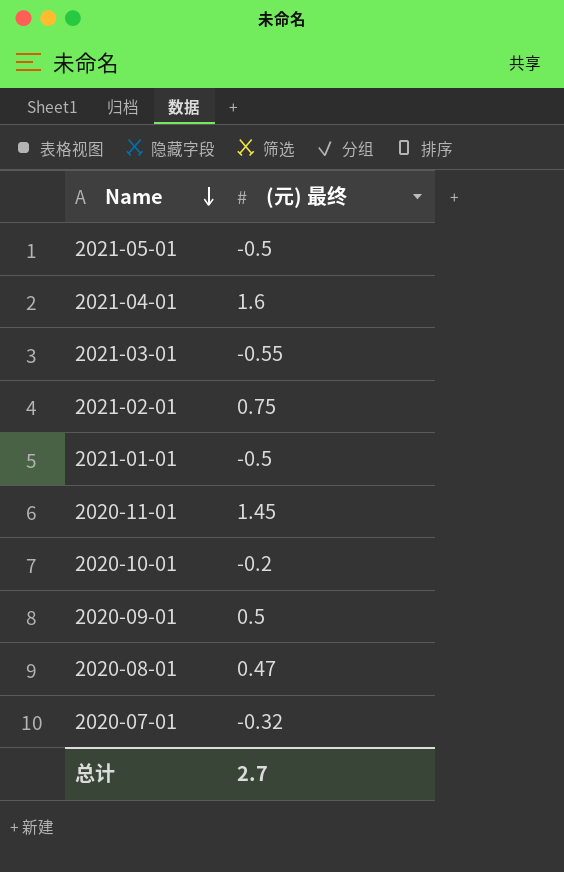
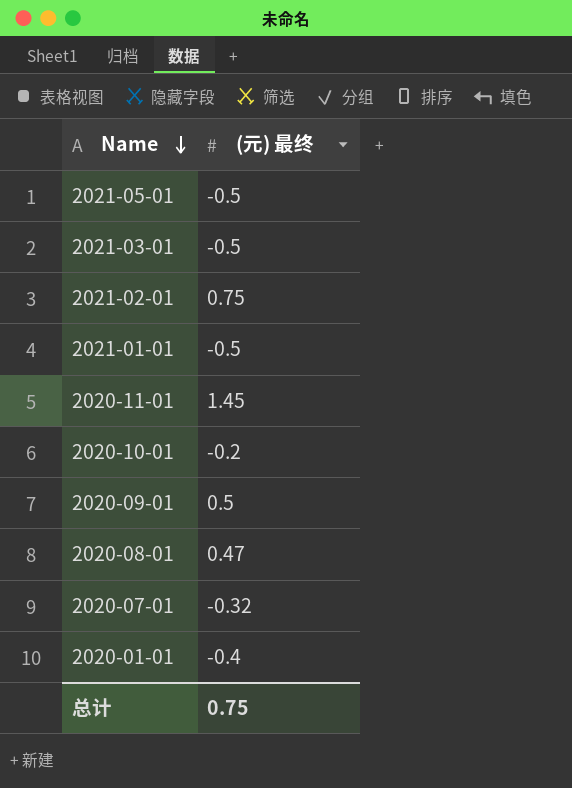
row 2021-04-01: 1.6 -> none
2021-03-01 | (元) 最终: -0.55 -> -0.5
row 2020-01-01: none -> -0.4
总计 | (元) 最终: 2.7 -> 0.75

